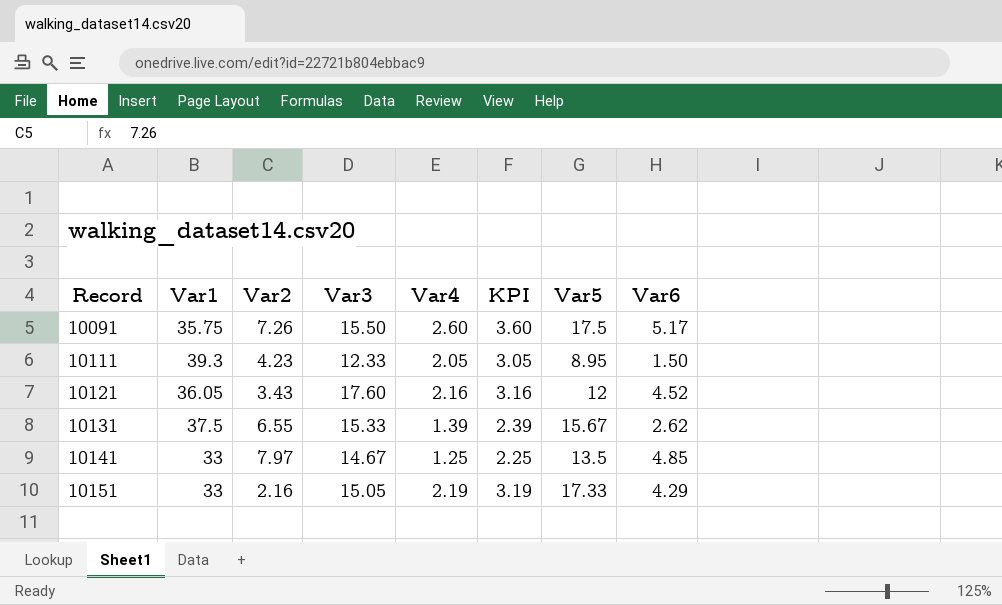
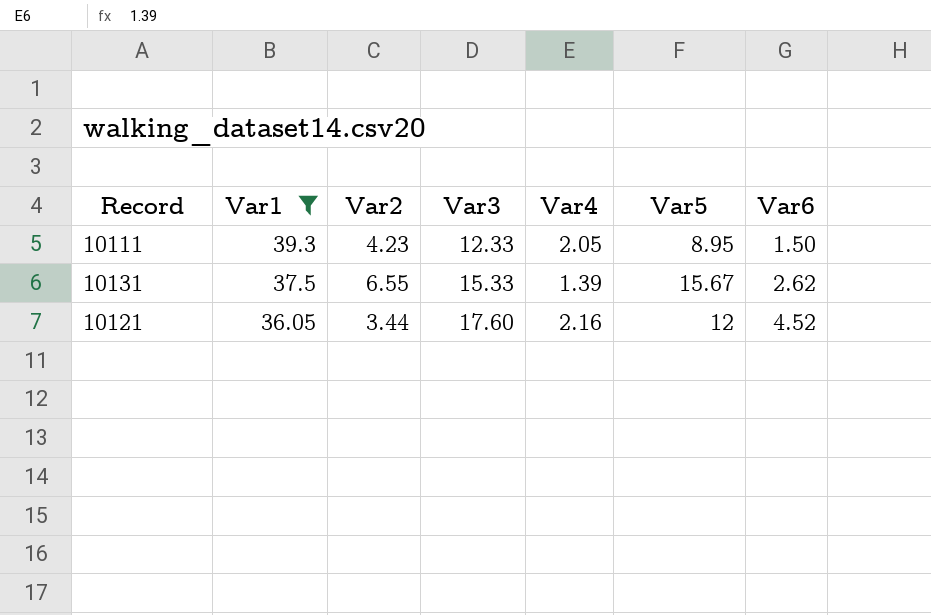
filter: none -> Var1 >= 36.05
row order: Record ascending -> Var1 descending
column KPI | formula: [Var4] + 1 -> none
10121 | Var2: 3.43 -> 3.44

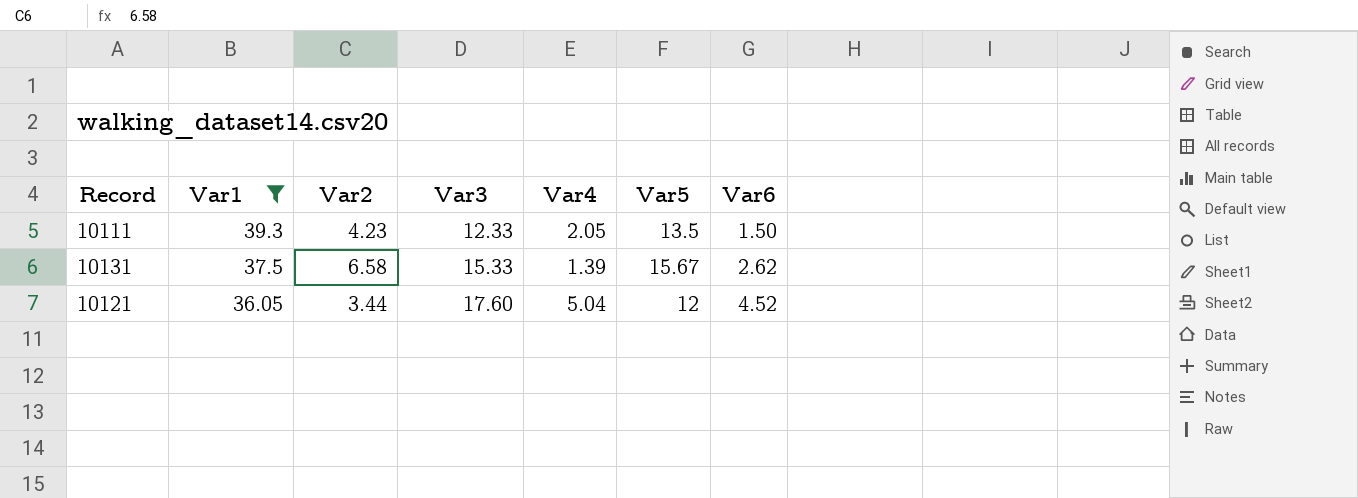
10111 | Var5: 8.95 -> 13.5
10131 | Var2: 6.55 -> 6.58
10121 | Var4: 2.16 -> 5.04

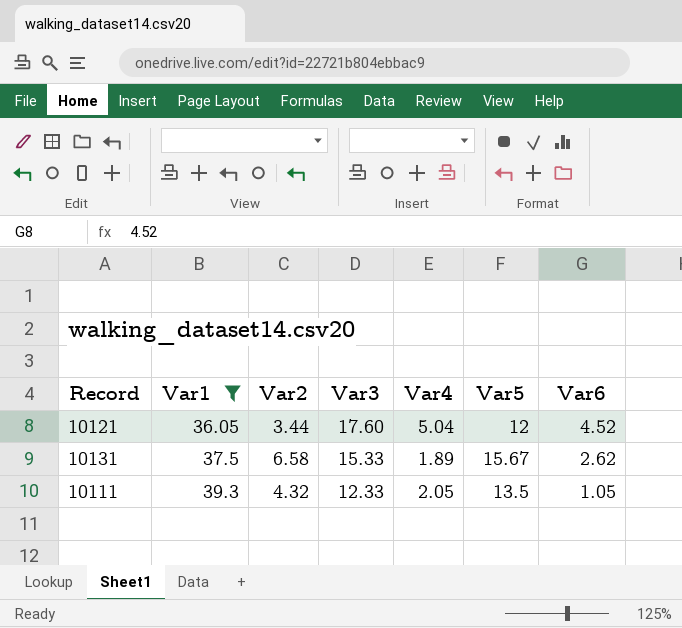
row order: Var1 descending -> Var1 ascending
10131 | Var4: 1.39 -> 1.89
10111 | Var2: 4.23 -> 4.32
10111 | Var6: 1.50 -> 1.05

